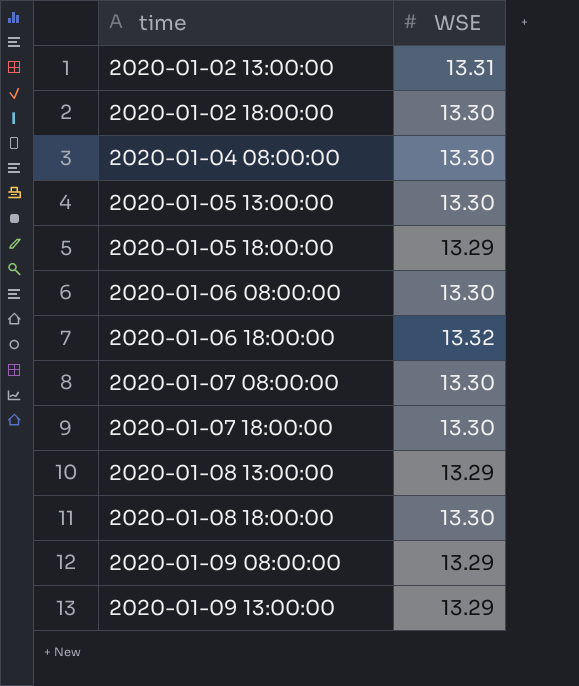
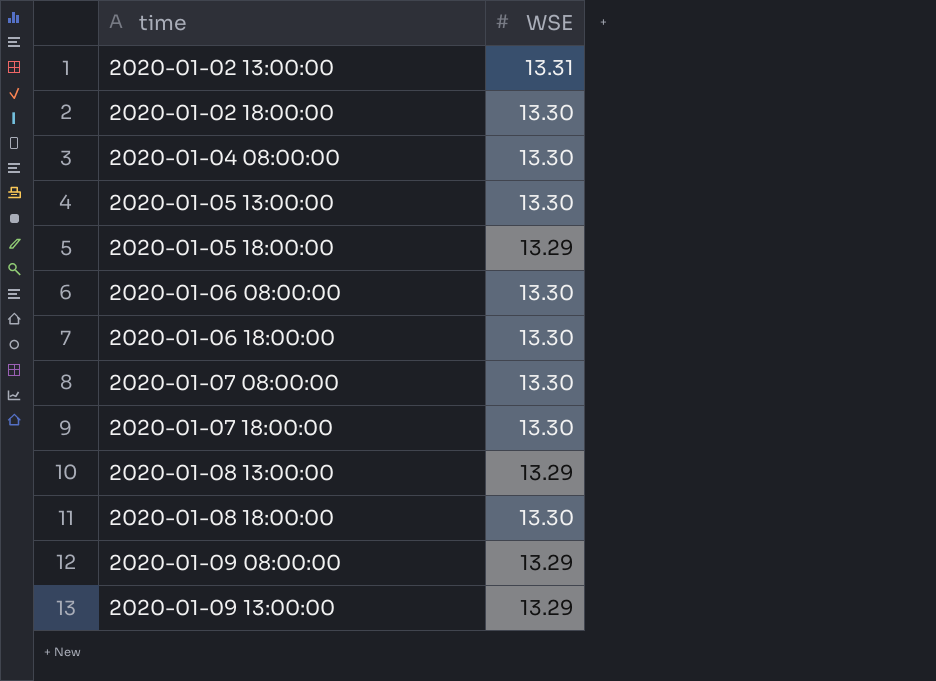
2020-01-06 18:00:00 | WSE: 13.32 -> 13.30

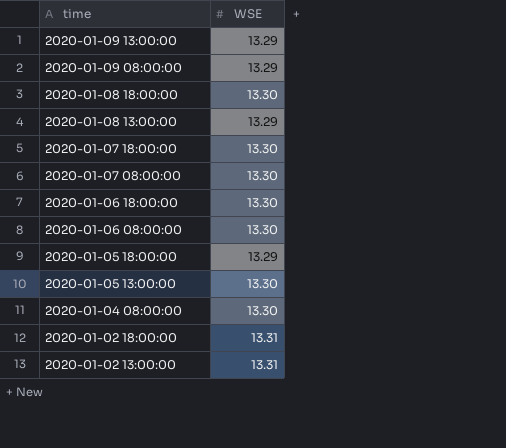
row order: time ascending -> time descending
2020-01-02 18:00:00 | WSE: 13.30 -> 13.31

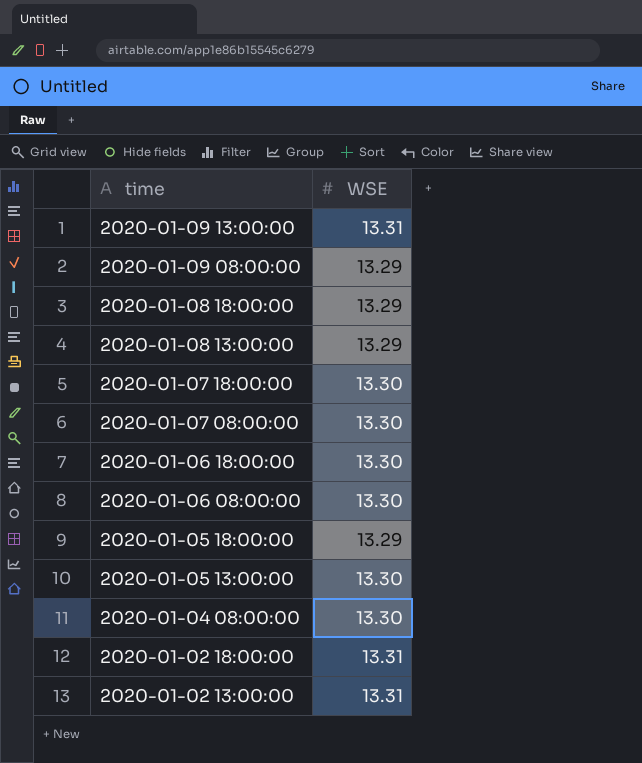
2020-01-09 13:00:00 | WSE: 13.29 -> 13.31
2020-01-08 18:00:00 | WSE: 13.30 -> 13.29

